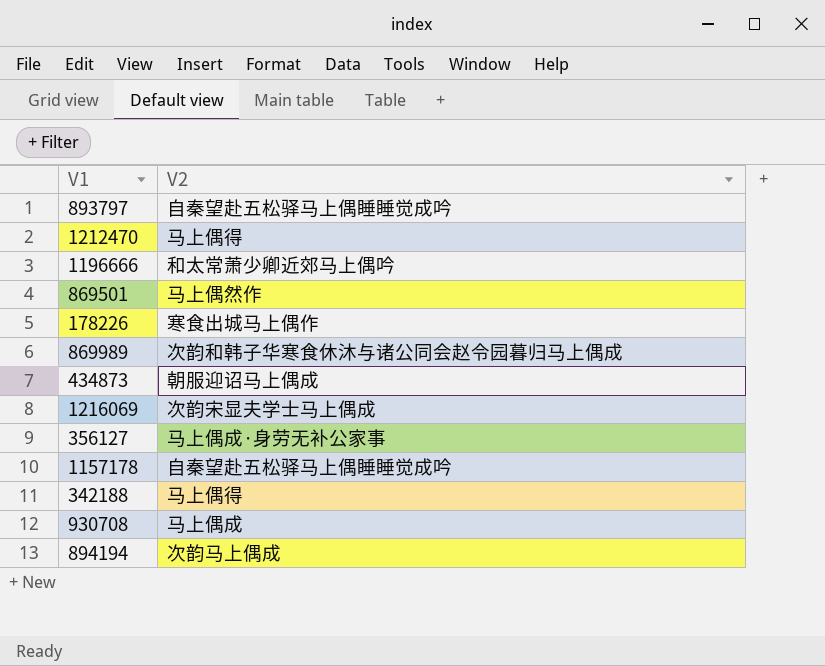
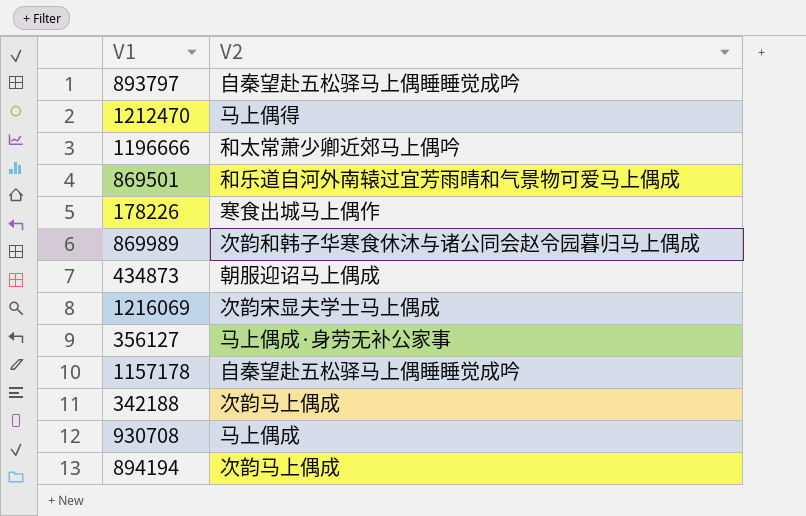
869501 | V2: 马上偶然作 -> 和乐道自河外南辕过宜芳雨晴和气景物可爱马上偶成
342188 | V2: 马上偶得 -> 次韵马上偶成

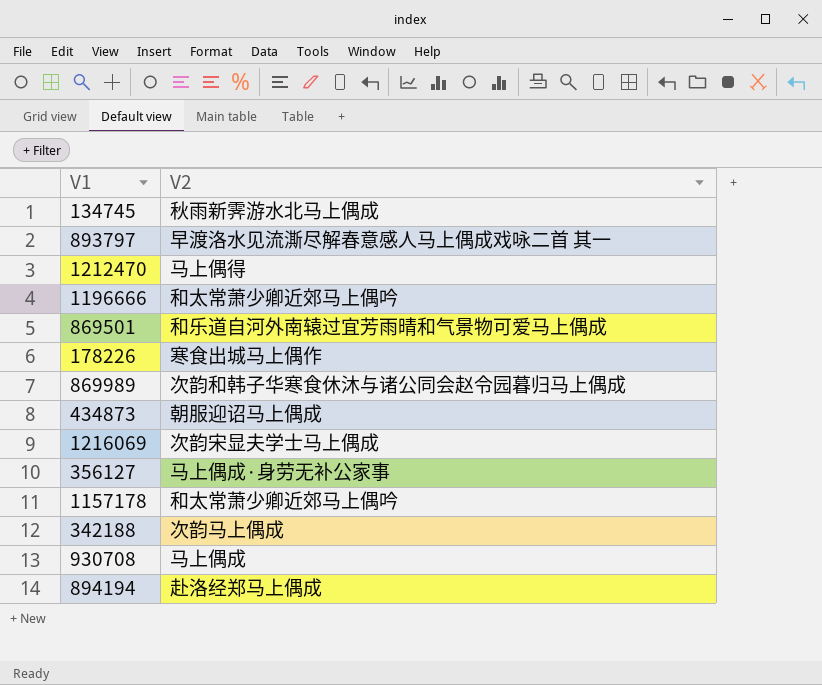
row 134745: none -> 秋雨新霁游水北马上偶成
893797 | V2: 自秦望赴五松驿马上偶睡睡觉成吟 -> 早渡洛水见流澌尽解春意感人马上偶成戏咏二首 其一
1157178 | V2: 自秦望赴五松驿马上偶睡睡觉成吟 -> 和太常萧少卿近郊马上偶吟
894194 | V2: 次韵马上偶成 -> 赴洛经郑马上偶成

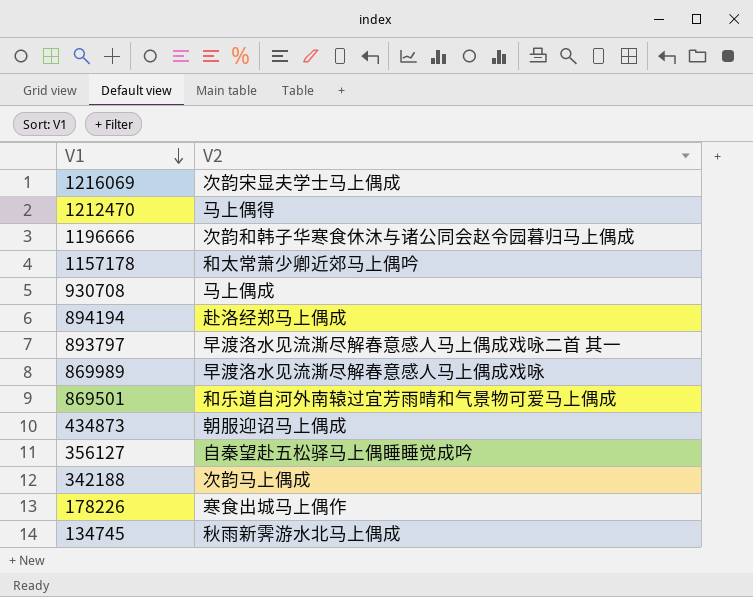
row order: none -> V1 descending
1196666 | V2: 和太常萧少卿近郊马上偶吟 -> 次韵和韩子华寒食休沐与诸公同会赵令园暮归马上偶成
869989 | V2: 次韵和韩子华寒食休沐与诸公同会赵令园暮归马上偶成 -> 早渡洛水见流澌尽解春意感人马上偶成戏咏
356127 | V2: 马上偶成·身劳无补公家事 -> 自秦望赴五松驿马上偶睡睡觉成吟

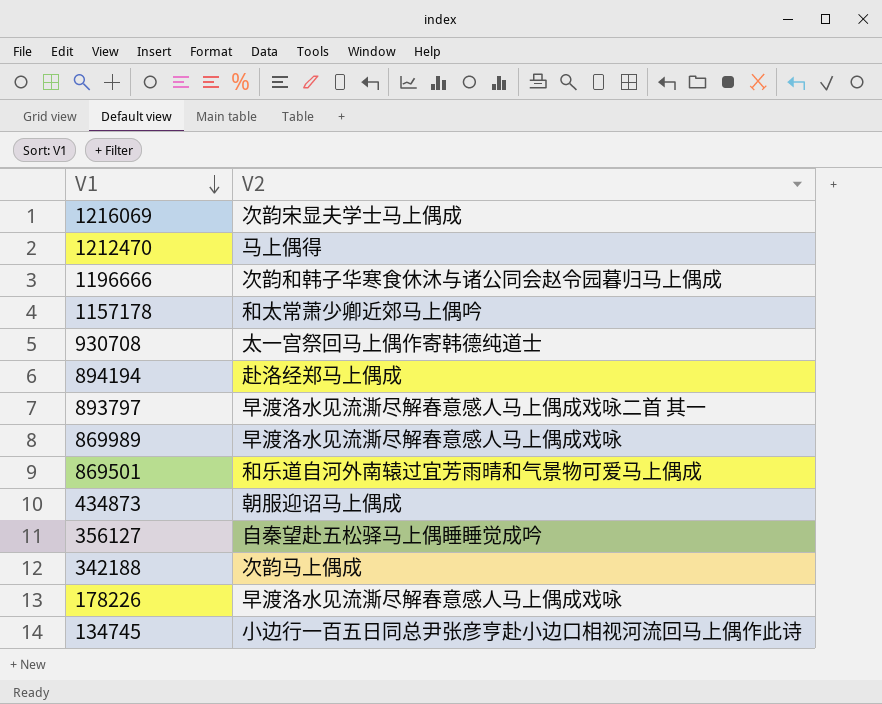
930708 | V2: 马上偶成 -> 太一宫祭回马上偶作寄韩德纯道士
178226 | V2: 寒食出城马上偶作 -> 早渡洛水见流澌尽解春意感人马上偶成戏咏
134745 | V2: 秋雨新霁游水北马上偶成 -> 小边行一百五日同总尹张彦亨赴小边口相视河流回马上偶作此诗

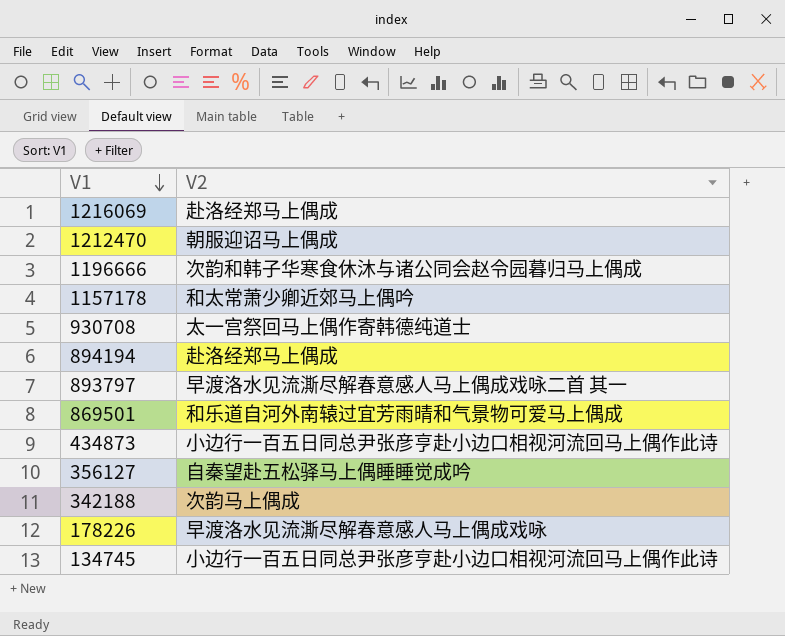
row 869989: 早渡洛水见流澌尽解春意感人马上偶成戏咏 -> none
1216069 | V2: 次韵宋显夫学士马上偶成 -> 赴洛经郑马上偶成
1212470 | V2: 马上偶得 -> 朝服迎诏马上偶成
434873 | V2: 朝服迎诏马上偶成 -> 小边行一百五日同总尹张彦亨赴小边口相视河流回马上偶作此诗

